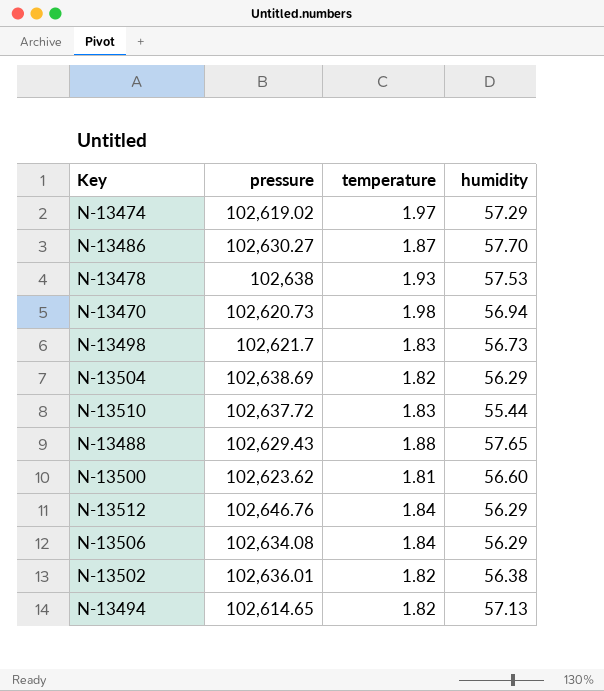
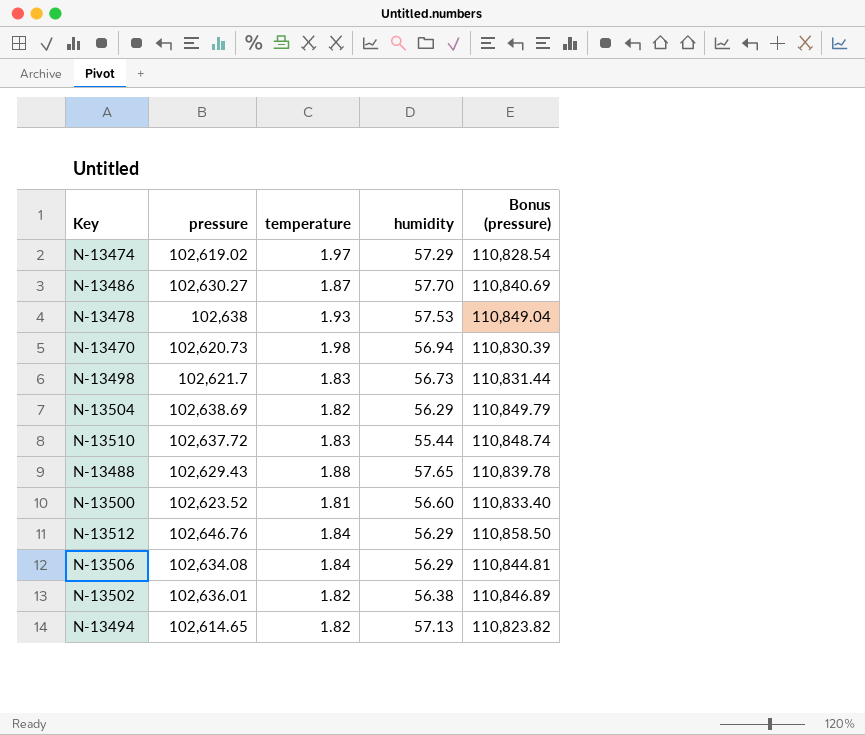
column Bonus (pressure) | formula: none -> [pressure] * 1.08
N-13500 | pressure: 102,623.62 -> 102,623.52

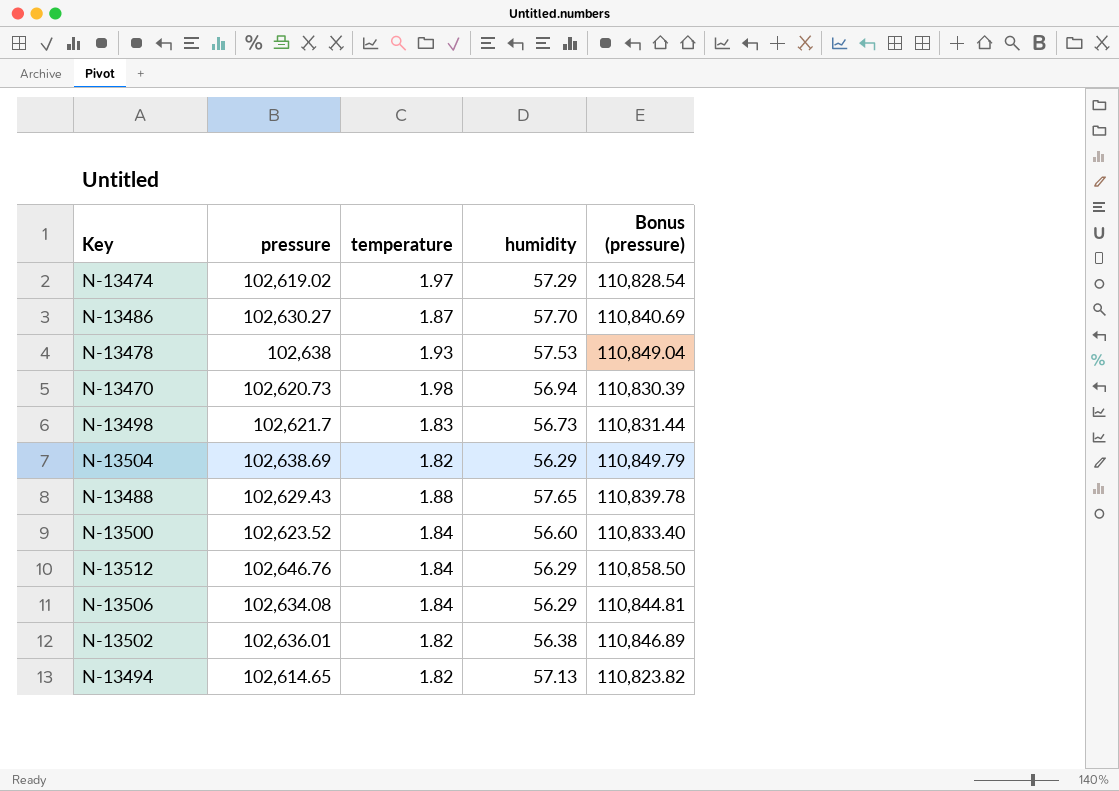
row N-13510: 102,637.72 | 1.83 | 55.44 | 110,848.74 -> none
N-13500 | temperature: 1.81 -> 1.84

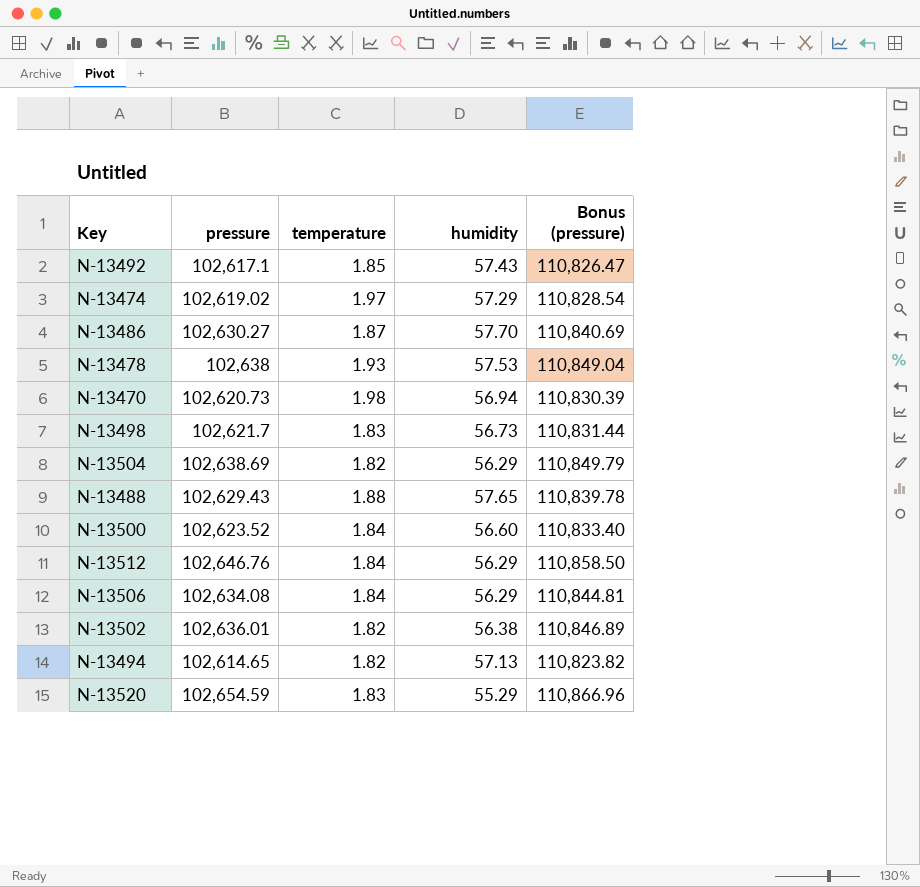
row N-13492: none -> 102,617.1 | 1.85 | 57.43 | 110,826.47
row N-13520: none -> 102,654.59 | 1.83 | 55.29 | 110,866.96

